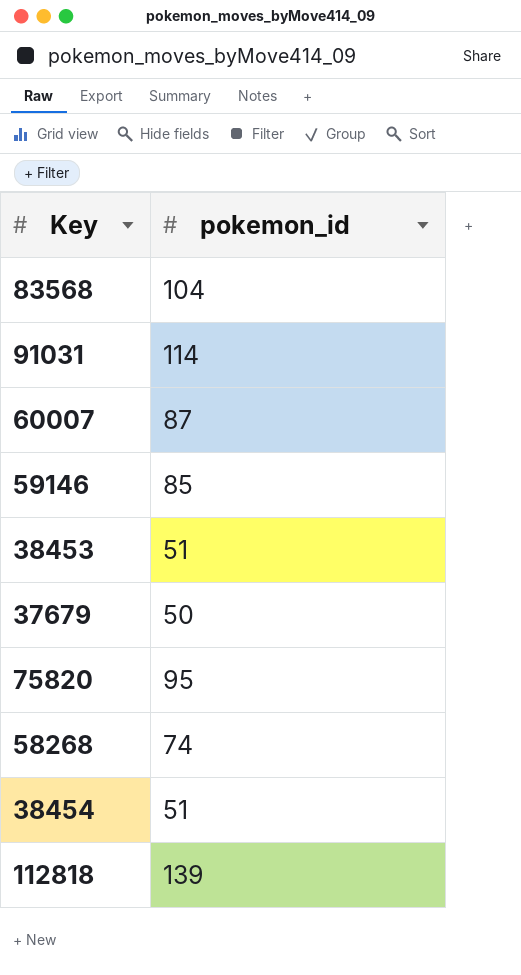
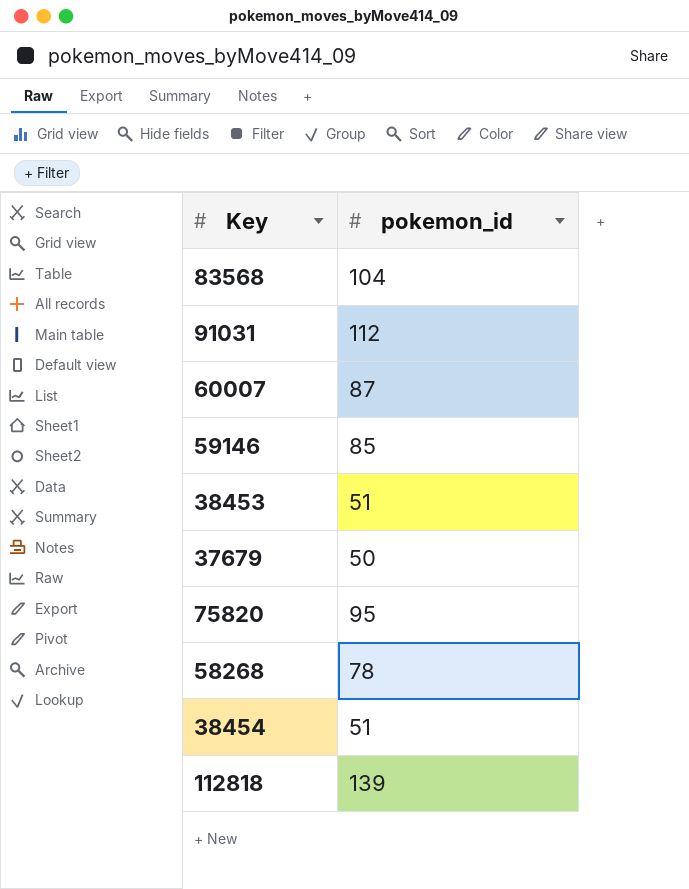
91031 | pokemon_id: 114 -> 112
58268 | pokemon_id: 74 -> 78

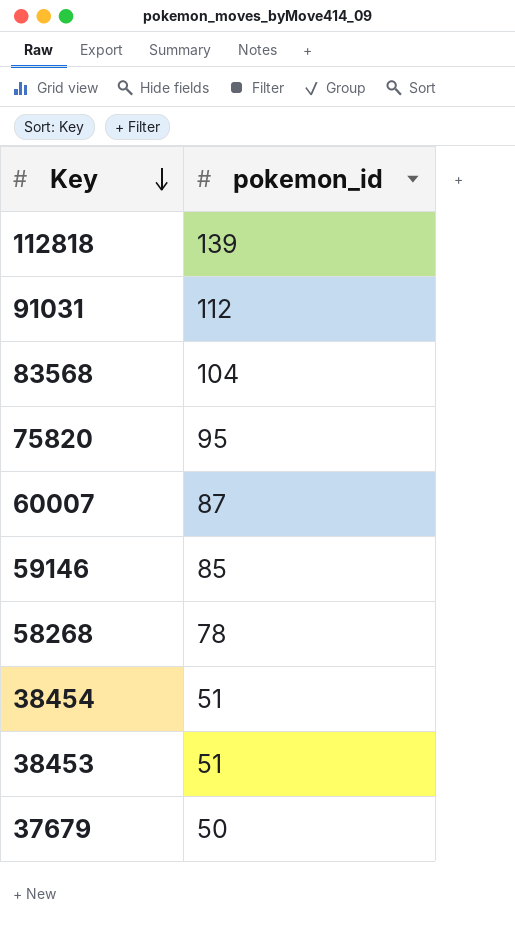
row order: none -> Key descending

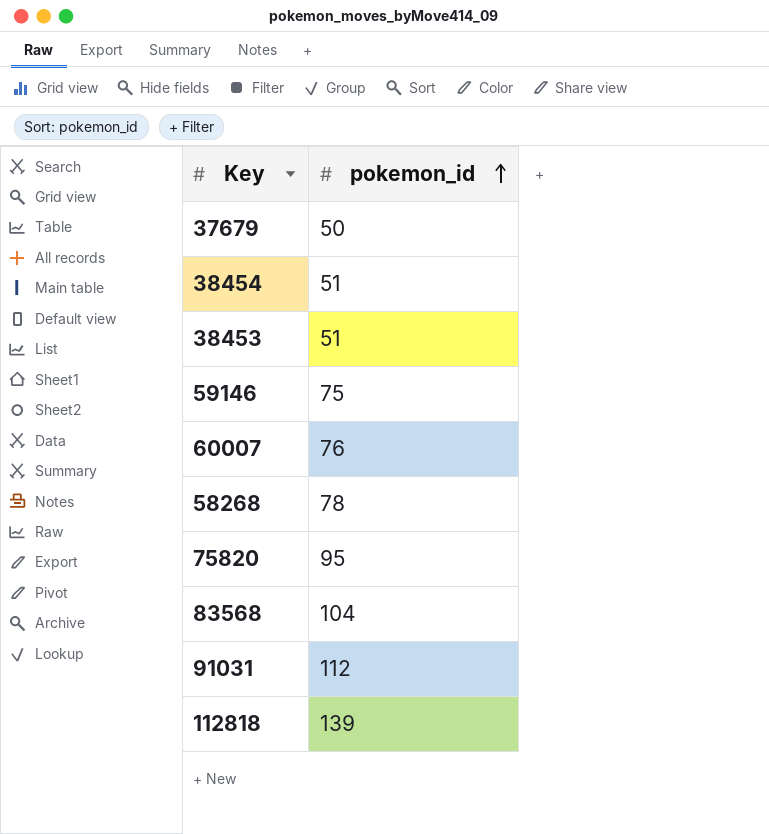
row order: Key descending -> pokemon_id ascending
59146 | pokemon_id: 85 -> 75
60007 | pokemon_id: 87 -> 76

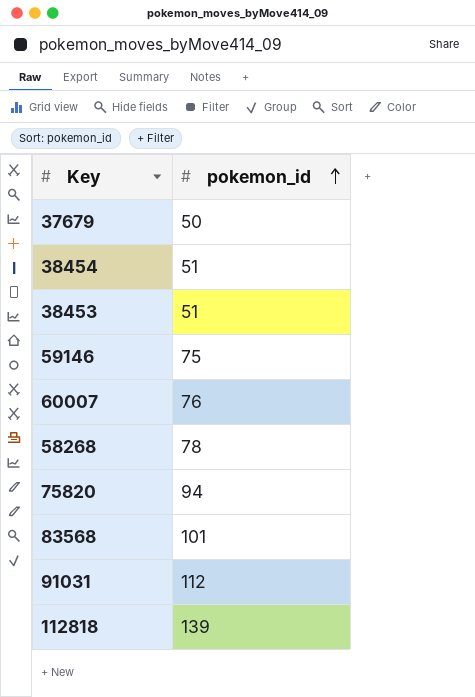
75820 | pokemon_id: 95 -> 94
83568 | pokemon_id: 104 -> 101

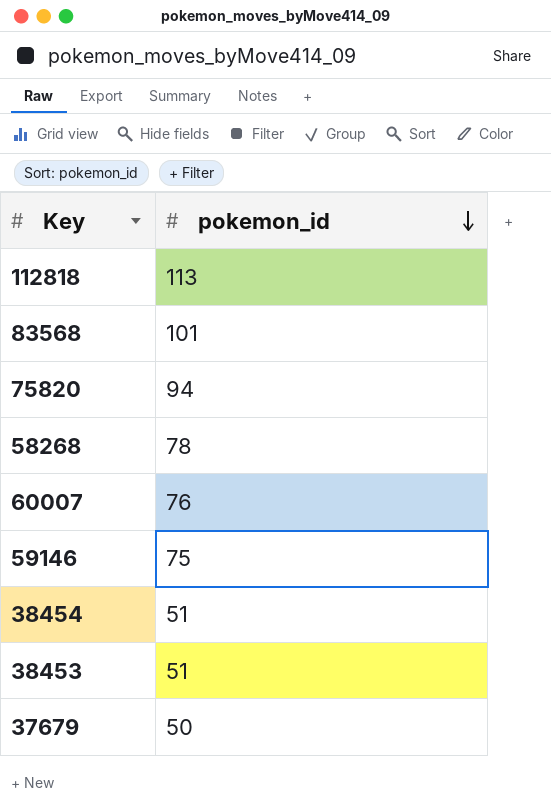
row order: pokemon_id ascending -> pokemon_id descending
row 91031: 112 -> none
112818 | pokemon_id: 139 -> 113

